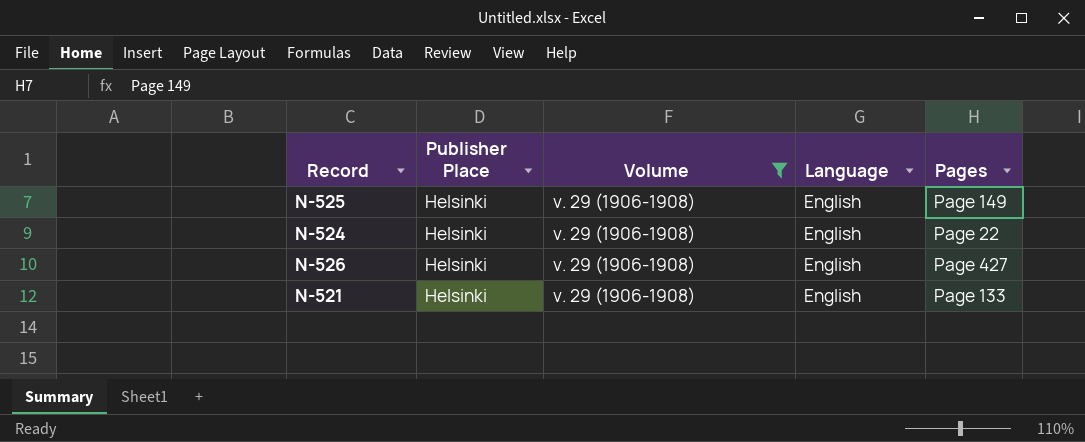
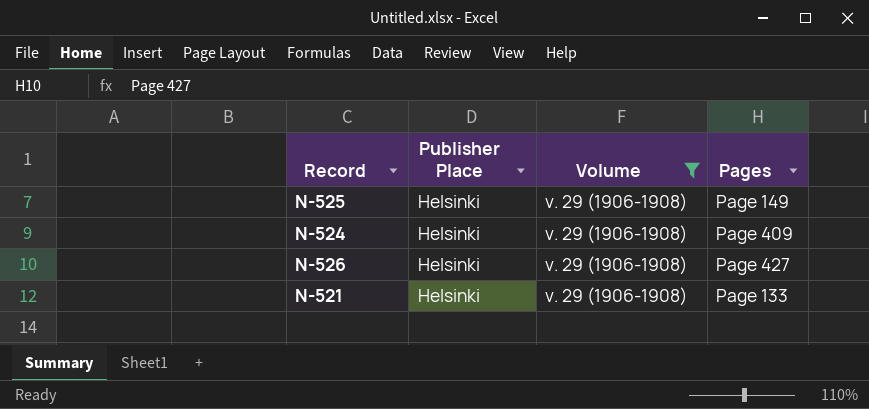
column Language | position: 4 -> none
N-524 | Pages: Page 22 -> Page 409

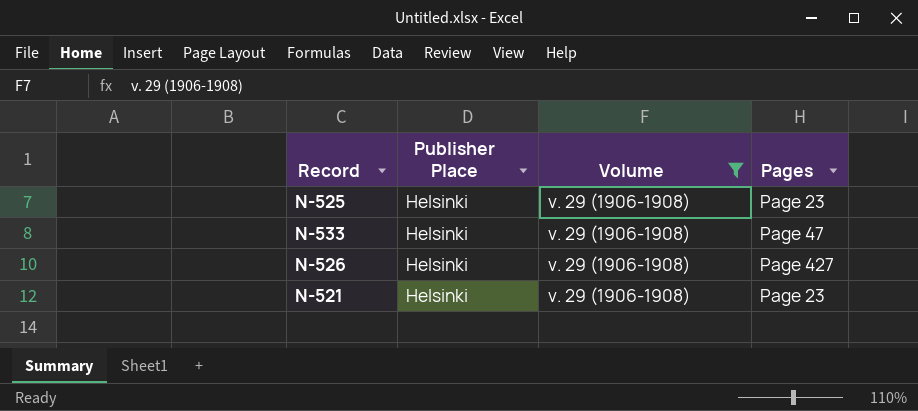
row N-524: Helsinki | v. 29 (1906-1908) | Page 409 -> none
N-525 | Pages: Page 149 -> Page 23
row N-533: none -> Helsinki | v. 29 (1906-1908) | Page 47
N-521 | Pages: Page 133 -> Page 23

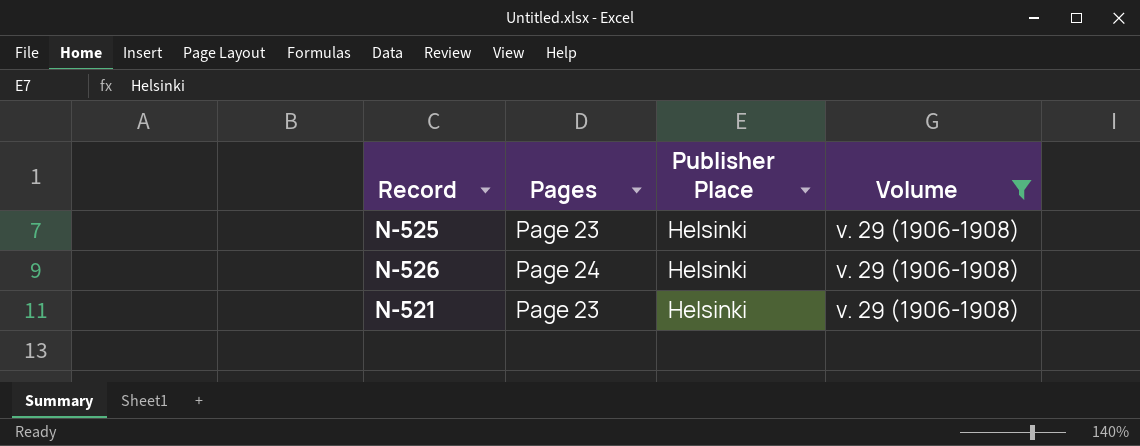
column Pages | position: 4 -> 2
row N-533: Helsinki | v. 29 (1906-1908) | Page 47 -> none
N-526 | Pages: Page 427 -> Page 24

